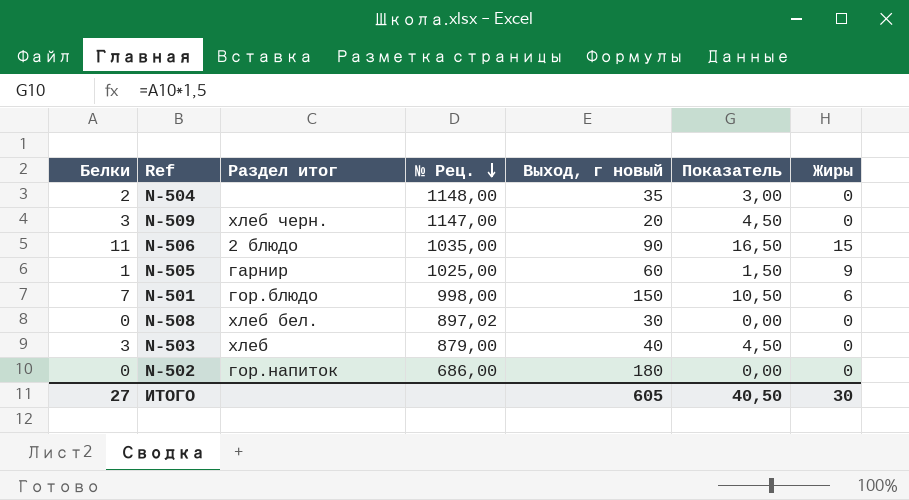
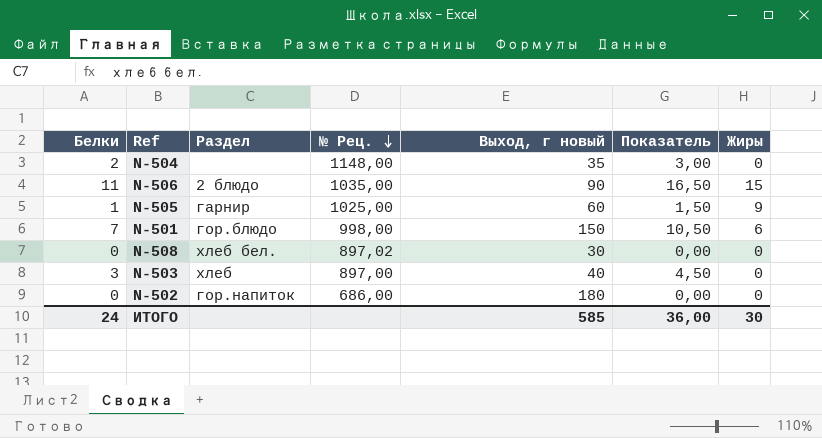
column name: Раздел итог -> Раздел
row N-509: 3 | хлеб черн. | 1147,00 | 20 | 4,50 | 0 -> none
N-503 | № Рец.: 879,00 -> 897,00
ИТОГО | Белки: 27 -> 24
ИТОГО | Выход, г новый: 605 -> 585
ИТОГО | Показатель: 40,50 -> 36,00

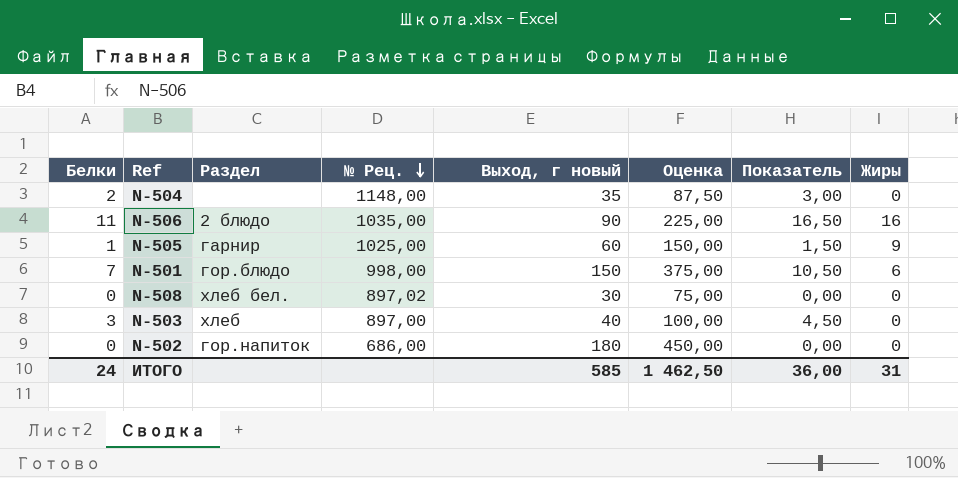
column Оценка | formula: none -> [Выход, г новый] * 2,5
N-506 | Жиры: 15 -> 16
ИТОГО | Жиры: 30 -> 31

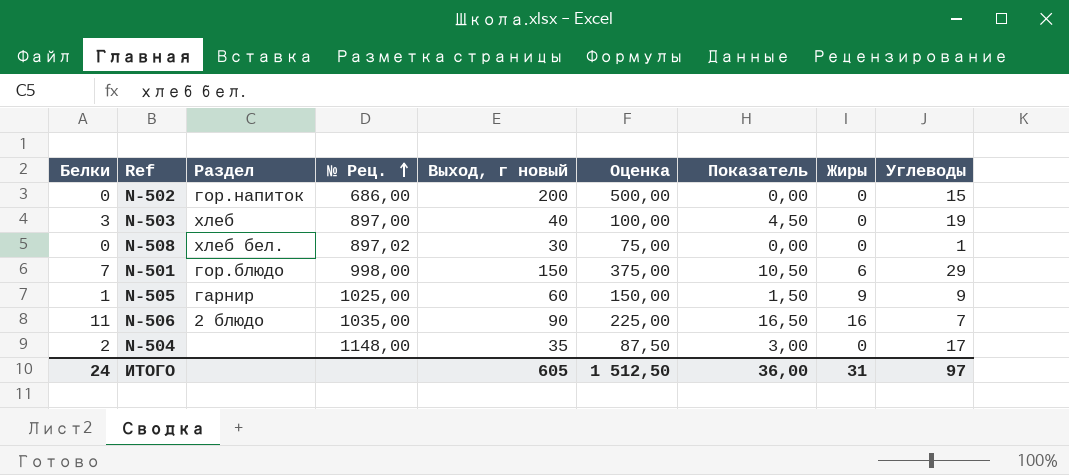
row order: № Рец. descending -> № Рец. ascending
column Углеводы | position: none -> 9
N-502 | Выход, г новый: 180 -> 200
N-502 | Оценка: 450,00 -> 500,00
ИТОГО | Выход, г новый: 585 -> 605
ИТОГО | Оценка: 1 462,50 -> 1 512,50

